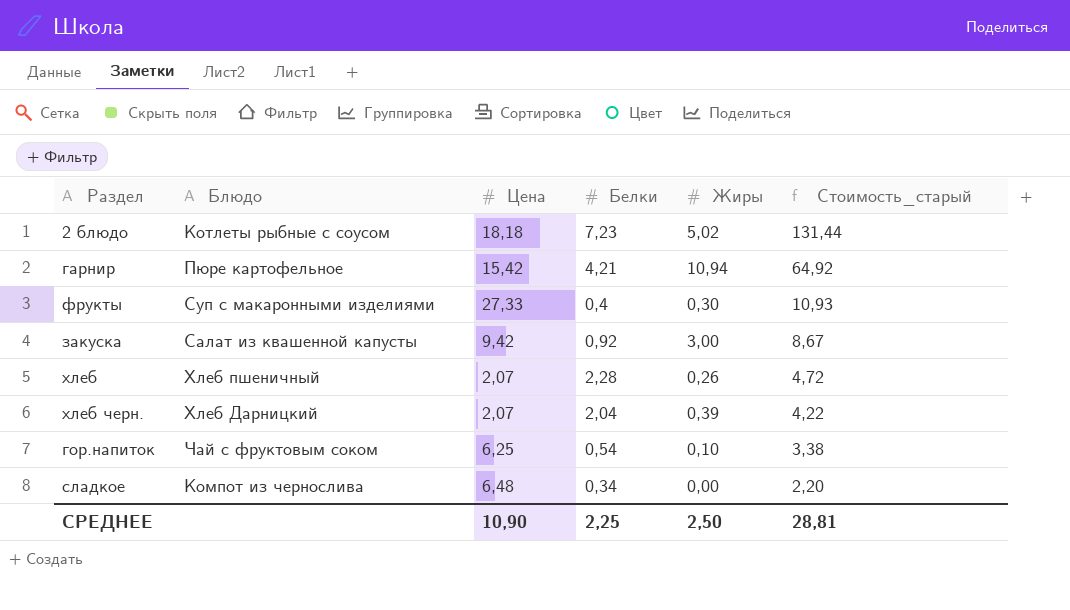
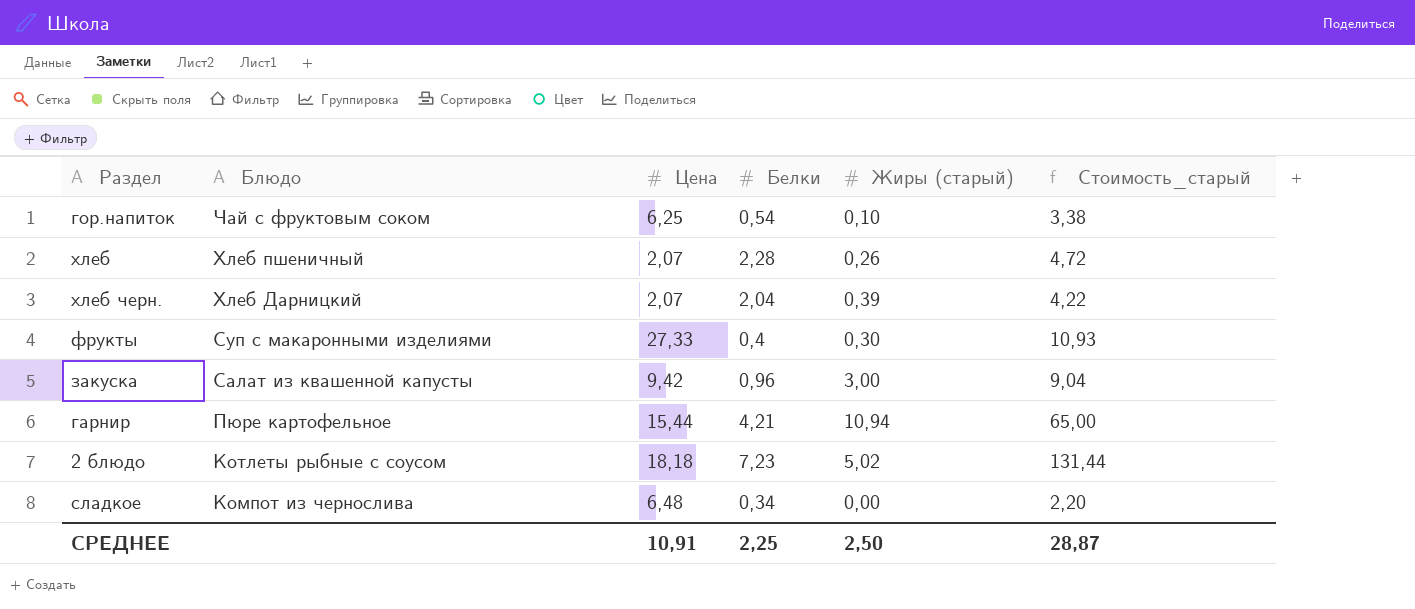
row order: Стоимость_старый descending -> Блюдо descending
column name: Жиры -> Жиры (старый)
закуска | Белки: 0,92 -> 0,96
закуска | Стоимость_старый: 8,67 -> 9,04
гарнир | Цена: 15,42 -> 15,44
гарнир | Стоимость_старый: 64,92 -> 65,00
СРЕДНЕЕ | Цена: 10,90 -> 10,91
СРЕДНЕЕ | Стоимость_старый: 28,81 -> 28,87

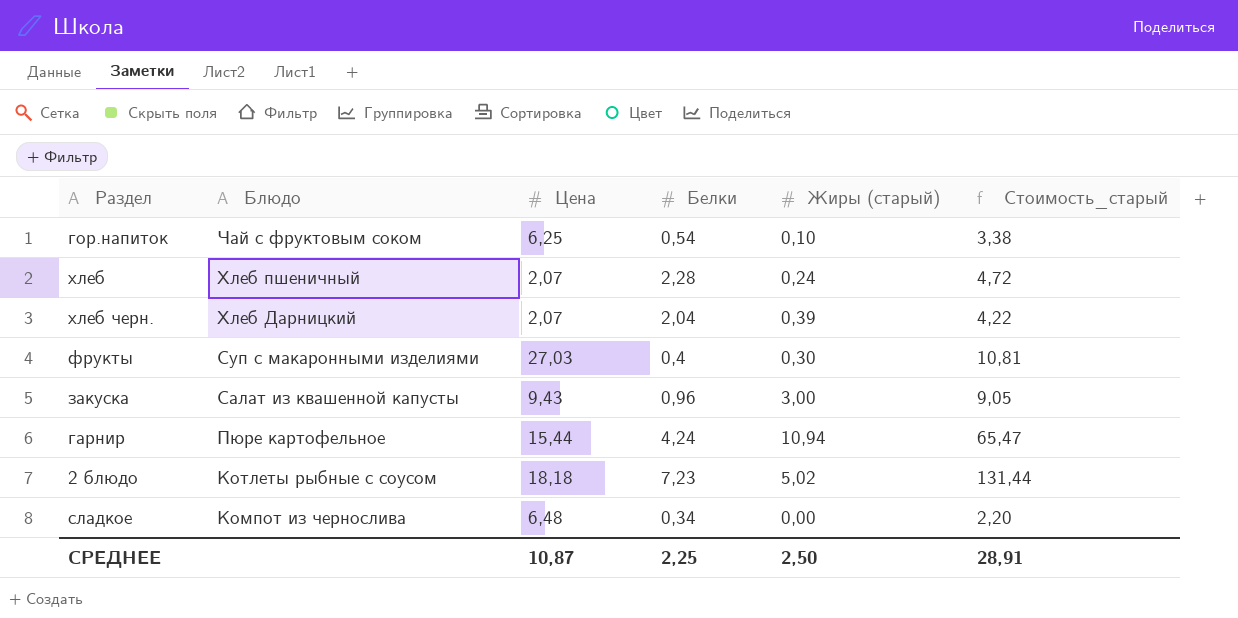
хлеб | Жиры (старый): 0,26 -> 0,24
фрукты | Цена: 27,33 -> 27,03
фрукты | Стоимость_старый: 10,93 -> 10,81
закуска | Цена: 9,42 -> 9,43
закуска | Стоимость_старый: 9,04 -> 9,05
гарнир | Белки: 4,21 -> 4,24
гарнир | Стоимость_старый: 65,00 -> 65,47
СРЕДНЕЕ | Цена: 10,91 -> 10,87
СРЕДНЕЕ | Стоимость_старый: 28,87 -> 28,91

